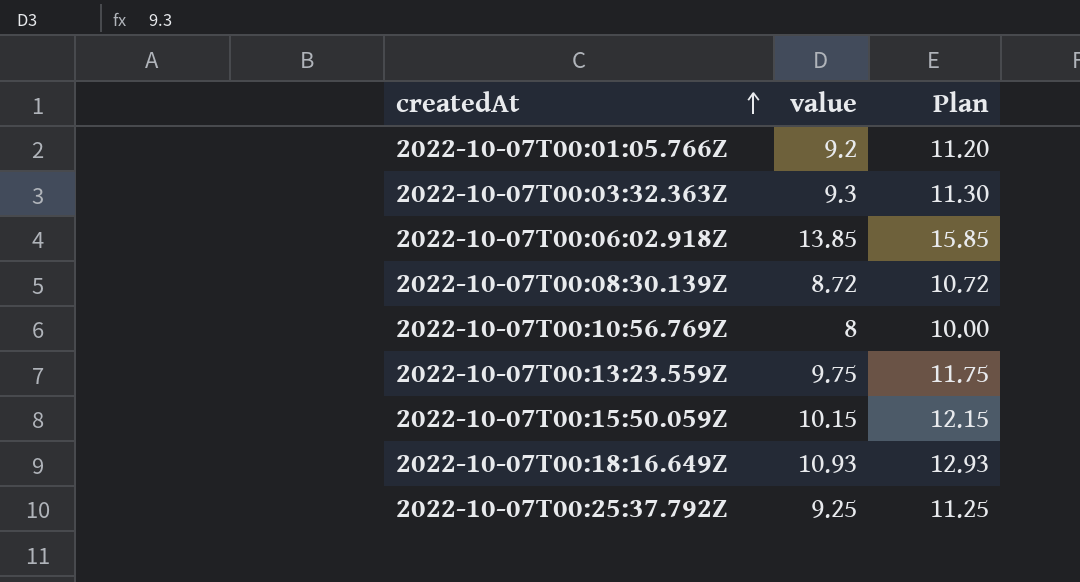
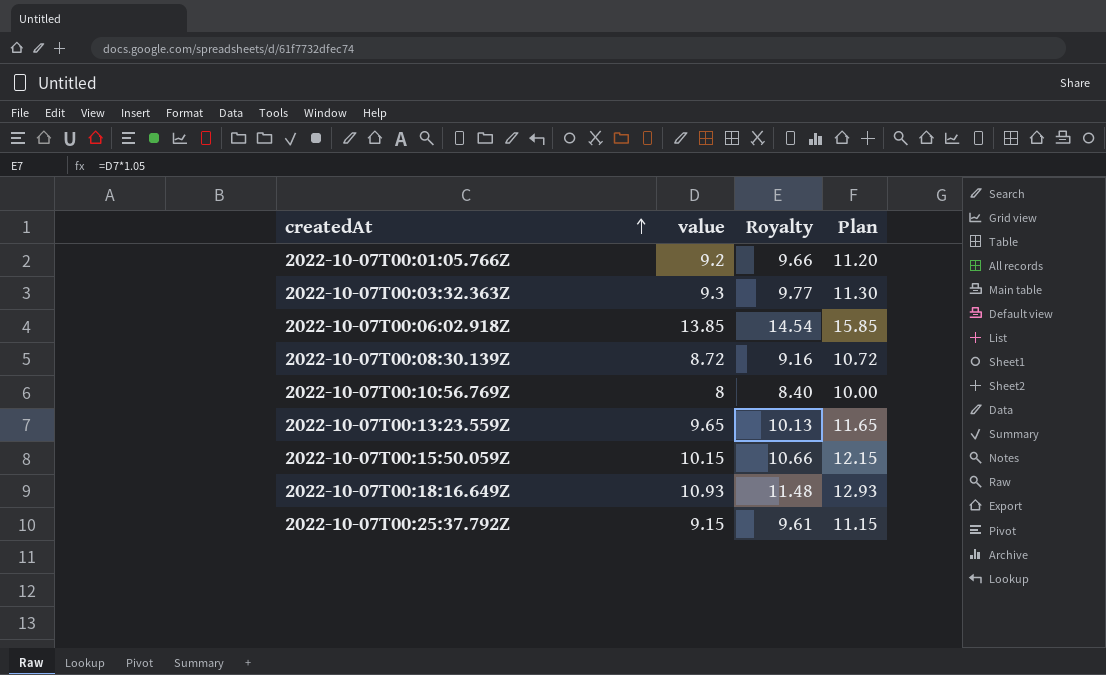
column Royalty | formula: none -> [value] * 1.05
2022-10-07T00:13:23.559Z | value: 9.75 -> 9.65
2022-10-07T00:13:23.559Z | Plan: 11.75 -> 11.65
2022-10-07T00:25:37.792Z | value: 9.25 -> 9.15
2022-10-07T00:25:37.792Z | Plan: 11.25 -> 11.15

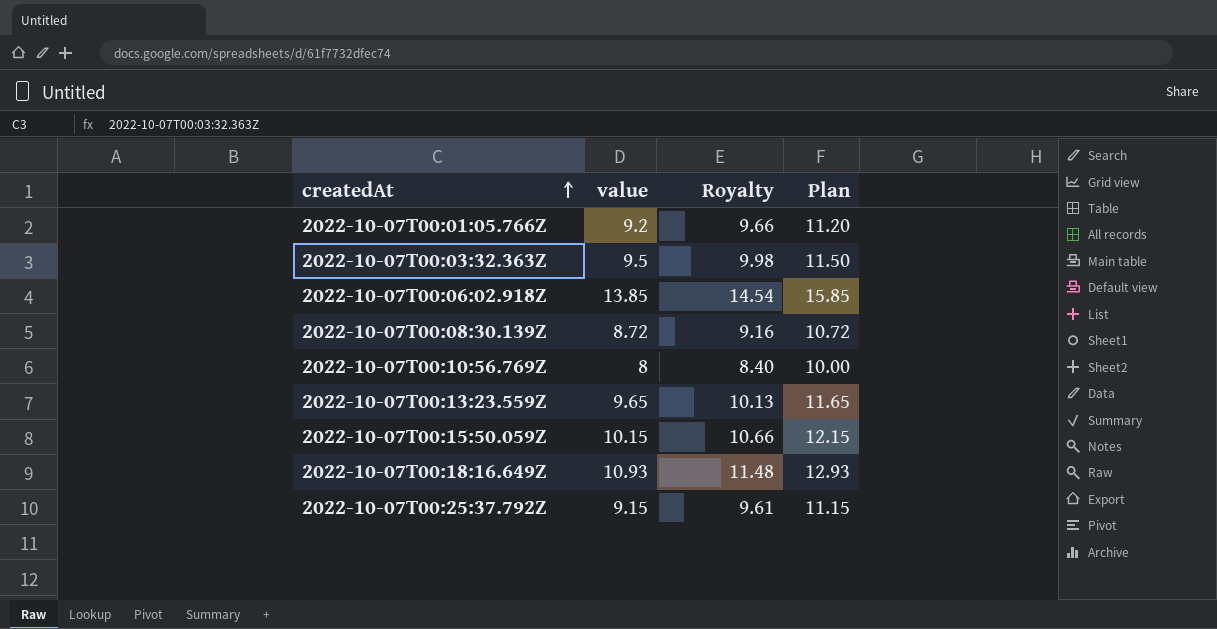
2022-10-07T00:03:32.363Z | value: 9.3 -> 9.5
2022-10-07T00:03:32.363Z | Royalty: 9.77 -> 9.98
2022-10-07T00:03:32.363Z | Plan: 11.30 -> 11.50

